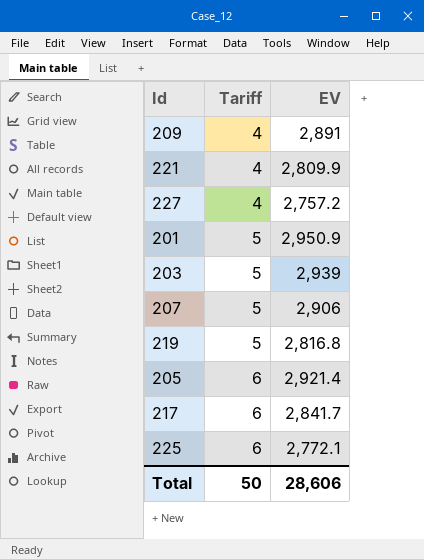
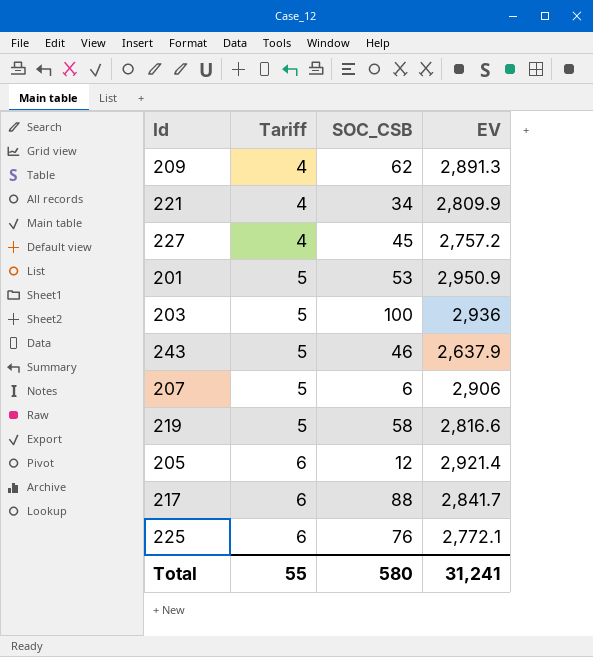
column SOC_CSB | position: none -> 3
209 | EV: 2,891 -> 2,891.3
203 | EV: 2,939 -> 2,936
row 243: none -> 5 | 46 | 2,637.9
219 | EV: 2,816.8 -> 2,816.6
Total | Tariff: 50 -> 55
Total | EV: 28,606 -> 31,241

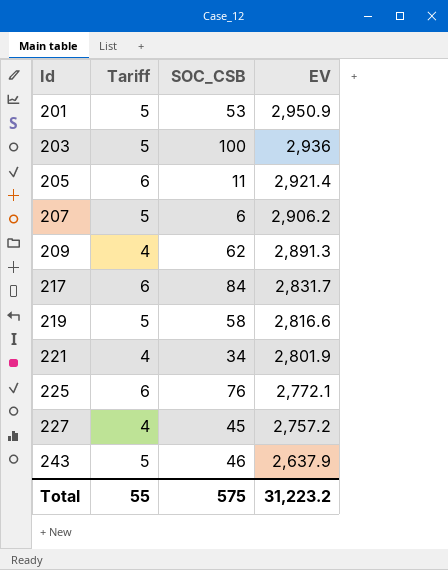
row order: Tariff ascending -> Id ascending
205 | SOC_CSB: 12 -> 11
207 | EV: 2,906 -> 2,906.2
217 | SOC_CSB: 88 -> 84
217 | EV: 2,841.7 -> 2,831.7
221 | EV: 2,809.9 -> 2,801.9
Total | SOC_CSB: 580 -> 575
Total | EV: 31,241 -> 31,223.2

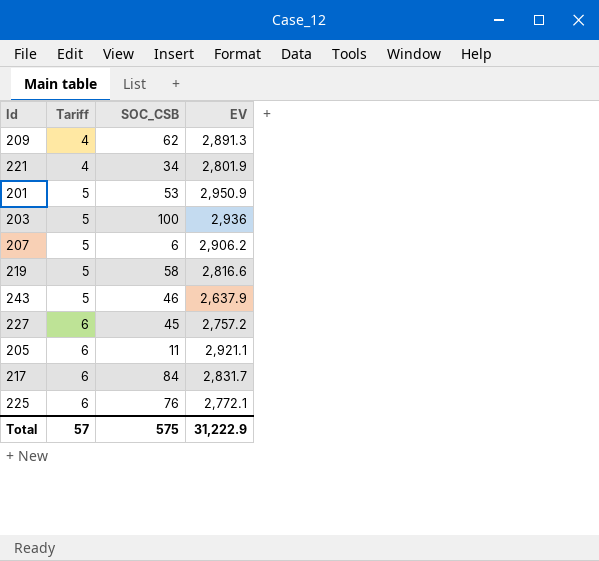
row order: Id ascending -> Tariff ascending
227 | Tariff: 4 -> 6
205 | EV: 2,921.4 -> 2,921.1
Total | Tariff: 55 -> 57
Total | EV: 31,223.2 -> 31,222.9

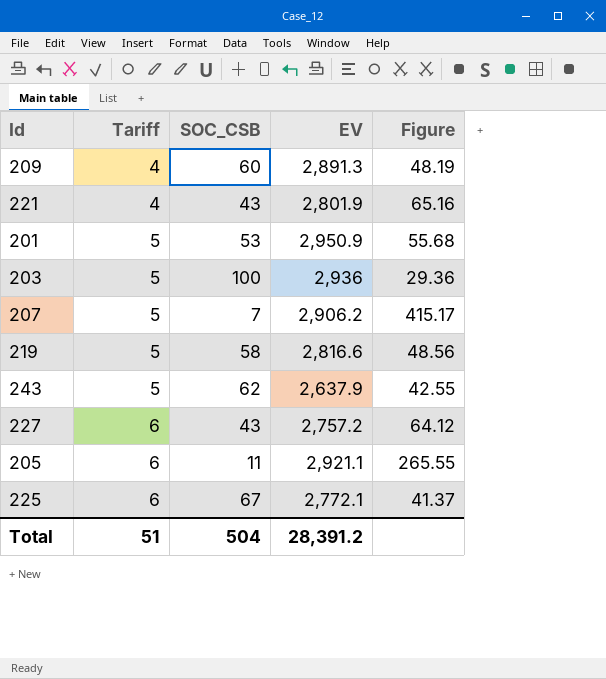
column Figure | formula: none -> [EV] / [SOC_CSB]
row 217: 6 | 84 | 2,831.7 -> none
209 | SOC_CSB: 62 -> 60
221 | SOC_CSB: 34 -> 43
207 | SOC_CSB: 6 -> 7
243 | SOC_CSB: 46 -> 62
227 | SOC_CSB: 45 -> 43
225 | SOC_CSB: 76 -> 67
Total | Tariff: 57 -> 51
Total | SOC_CSB: 575 -> 504
Total | EV: 31,222.9 -> 28,391.2

